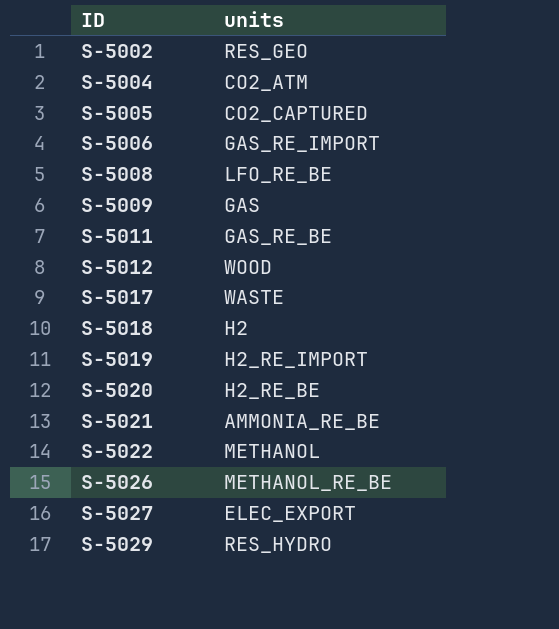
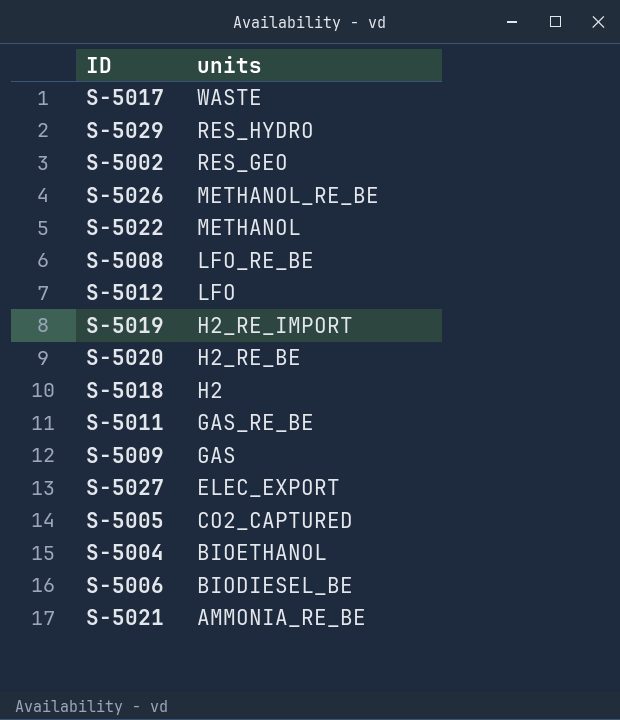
row order: ID ascending -> units descending
S-5012 | units: WOOD -> LFO
S-5004 | units: CO2_ATM -> BIOETHANOL
S-5006 | units: GAS_RE_IMPORT -> BIODIESEL_BE

